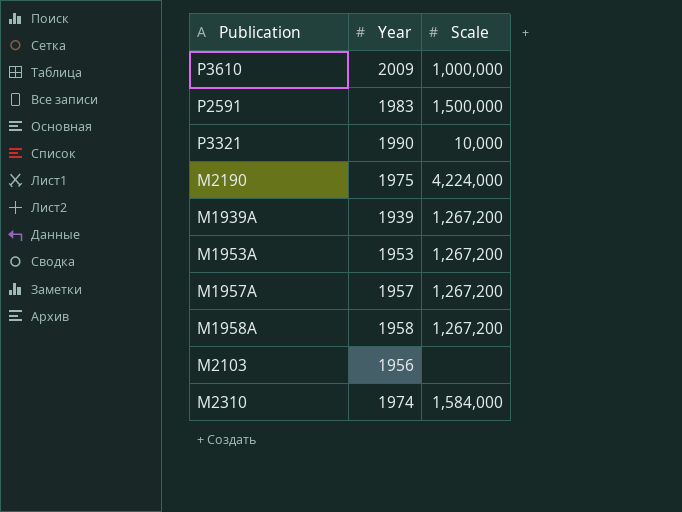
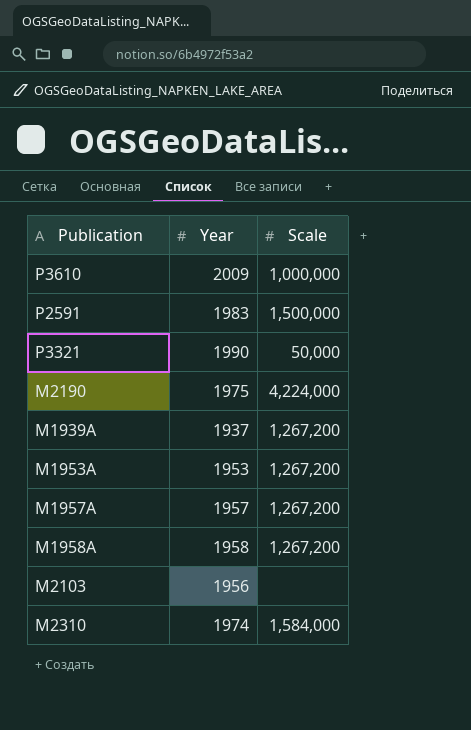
P3321 | Scale: 10,000 -> 50,000
M1939A | Year: 1939 -> 1937

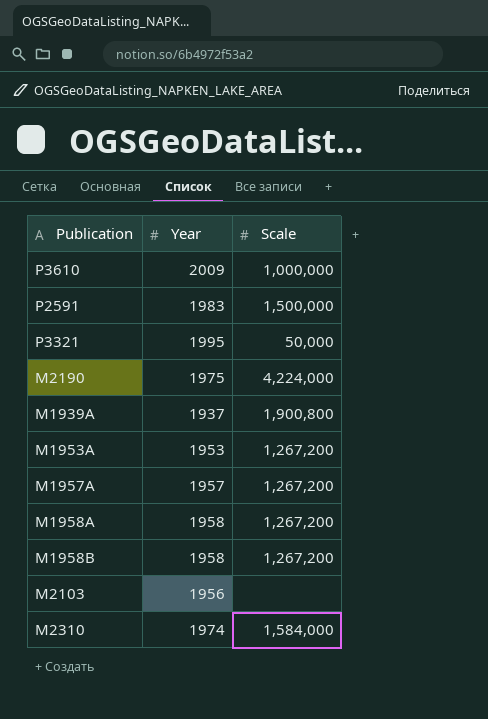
P3321 | Year: 1990 -> 1995
M1939A | Scale: 1,267,200 -> 1,900,800
row M1958B: none -> 1958 | 1,267,200

